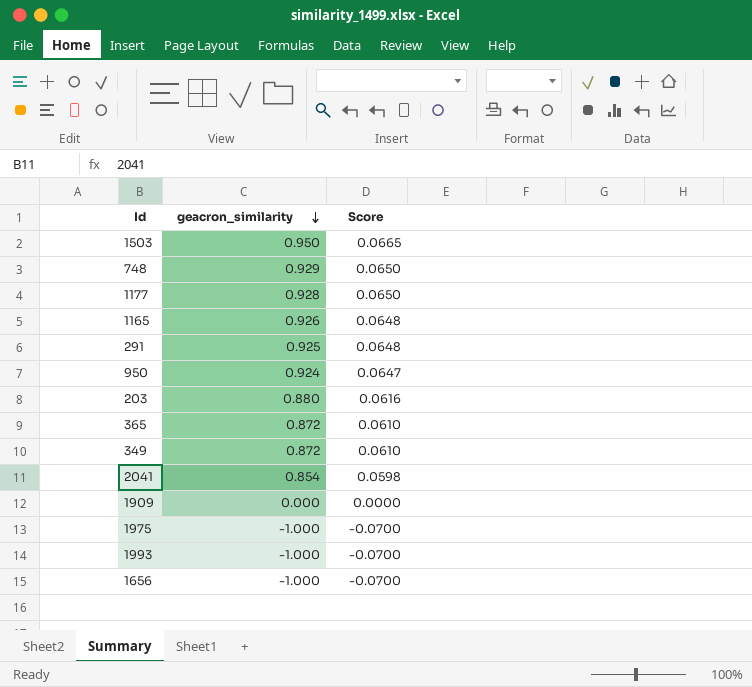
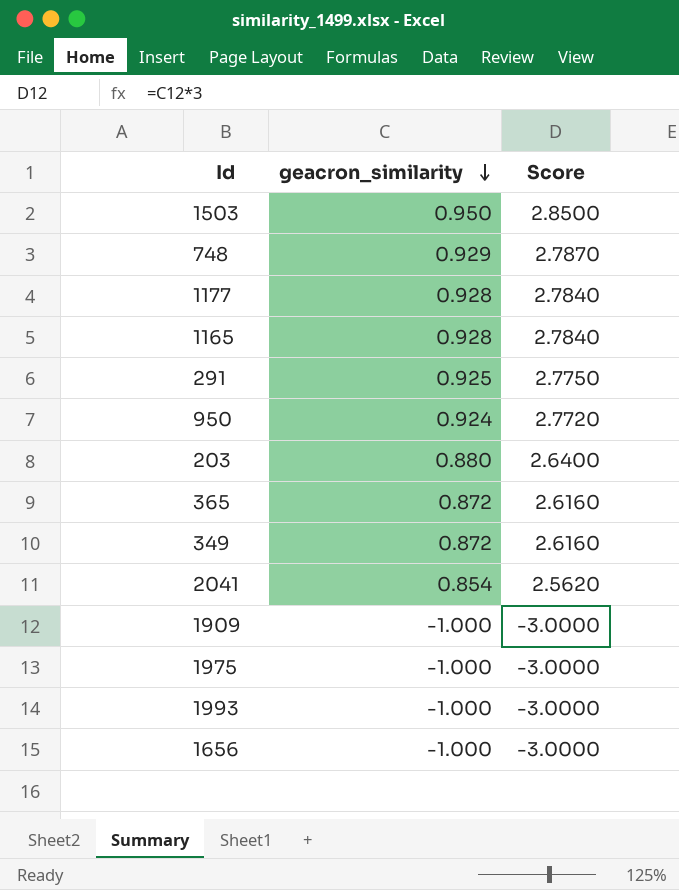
column Score | formula: [geacron_similarity] * 0.07 -> [geacron_similarity] * 3
1165 | geacron_similarity: 0.926 -> 0.928
1909 | geacron_similarity: 0.000 -> -1.000

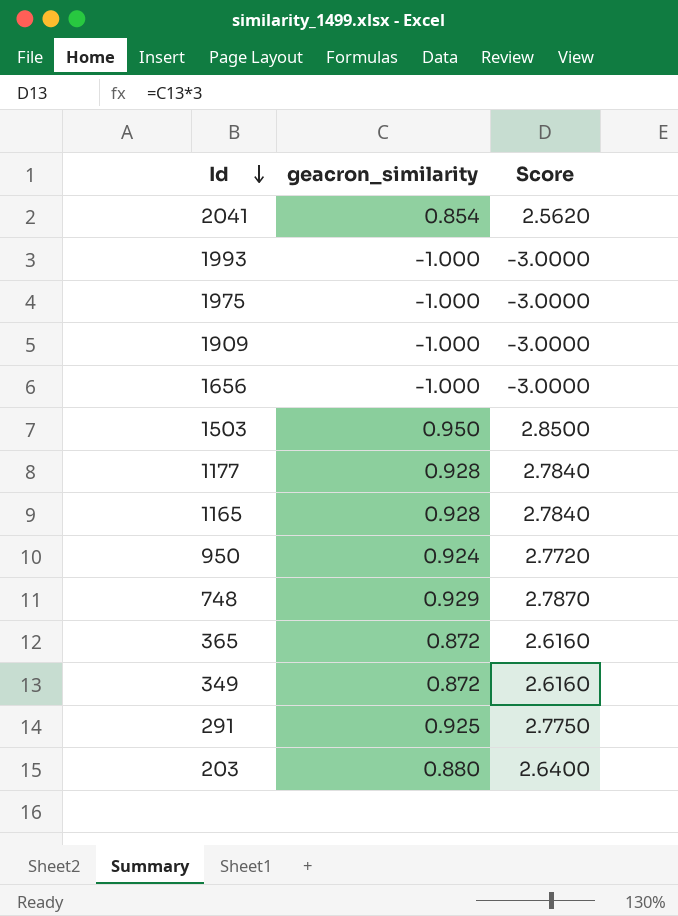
row order: geacron_similarity descending -> Id descending

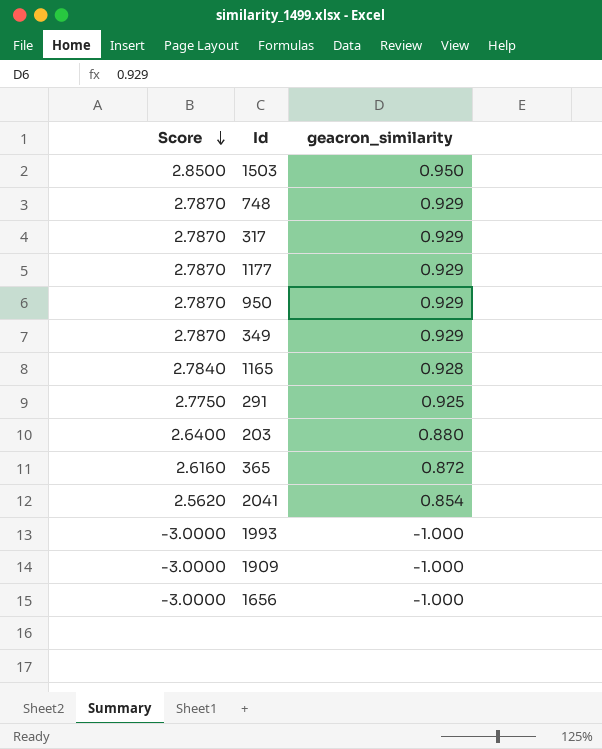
row order: Id descending -> Score descending
column Score | position: 3 -> 1
row 1975: -1.000 | -3.0000 -> none
row 317: none -> 2.7870 | 0.929
1177 | Score: 2.7840 -> 2.7870
1177 | geacron_similarity: 0.928 -> 0.929
950 | Score: 2.7720 -> 2.7870
950 | geacron_similarity: 0.924 -> 0.929
349 | Score: 2.6160 -> 2.7870
349 | geacron_similarity: 0.872 -> 0.929

